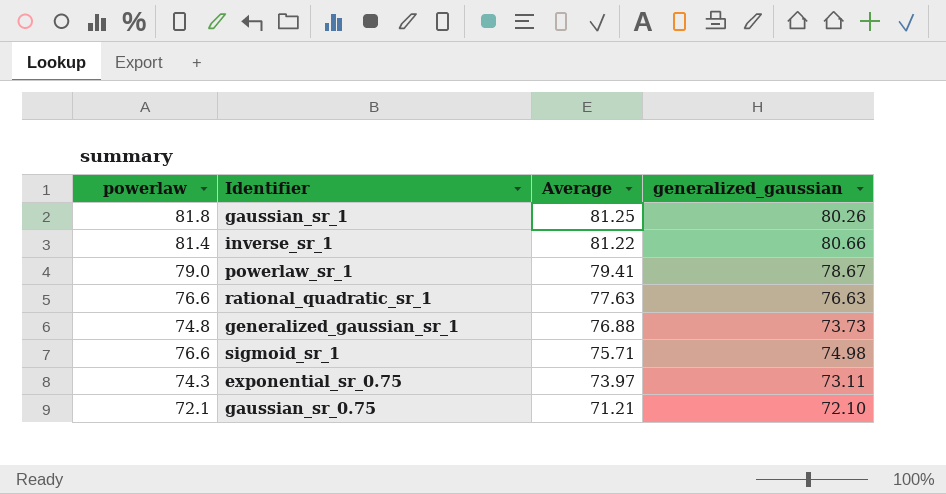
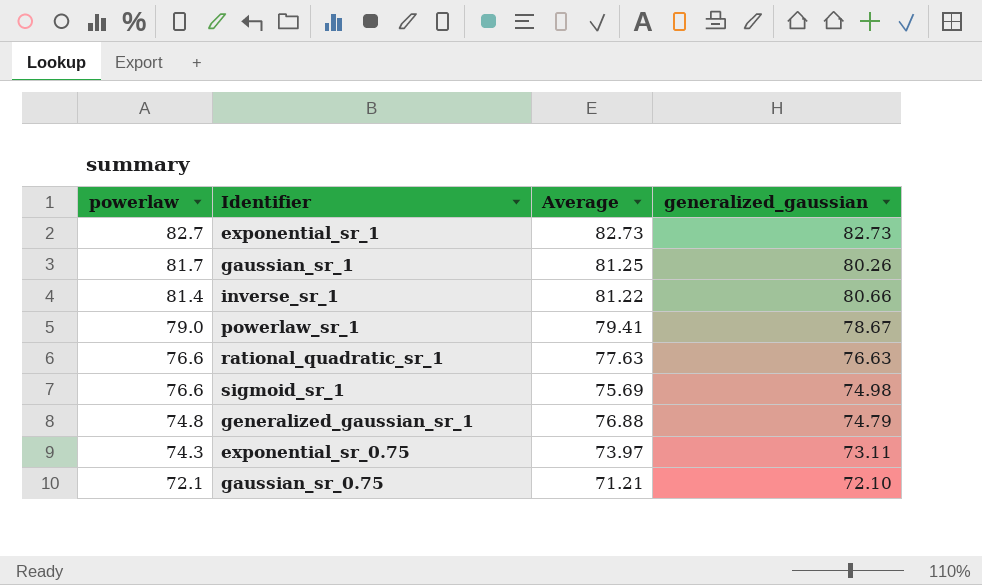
row order: Average descending -> powerlaw descending
row exponential_sr_1: none -> 82.7 | 82.73 | 82.73
gaussian_sr_1 | powerlaw: 81.8 -> 81.7
sigmoid_sr_1 | Average: 75.71 -> 75.69
generalized_gaussian_sr_1 | generalized_gaussian: 73.73 -> 74.79

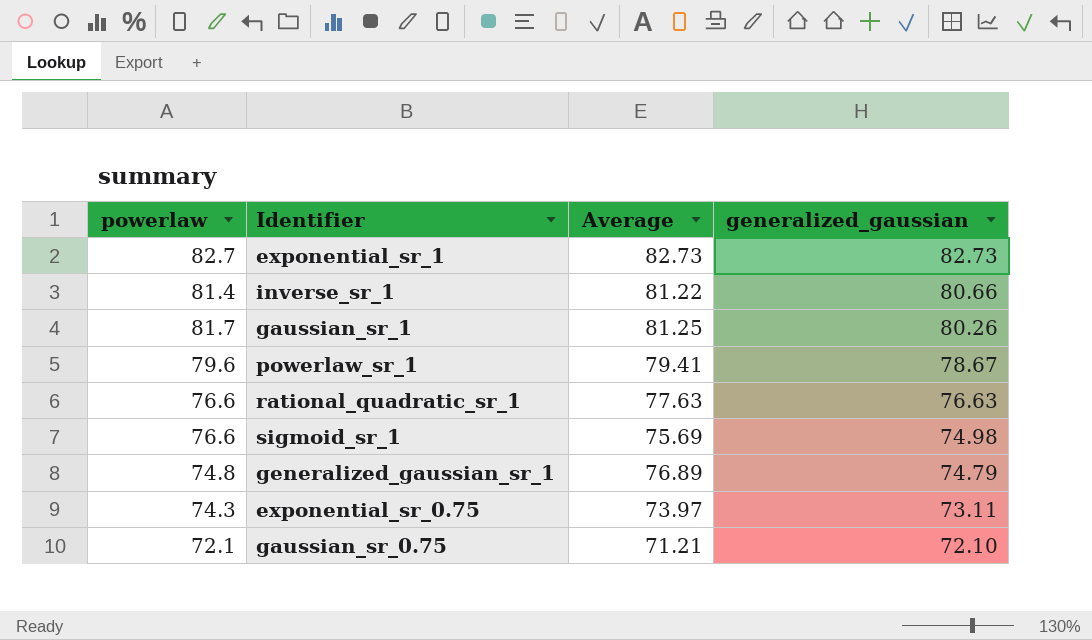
row order: powerlaw descending -> generalized_gaussian descending
powerlaw_sr_1 | powerlaw: 79.0 -> 79.6
generalized_gaussian_sr_1 | Average: 76.88 -> 76.89

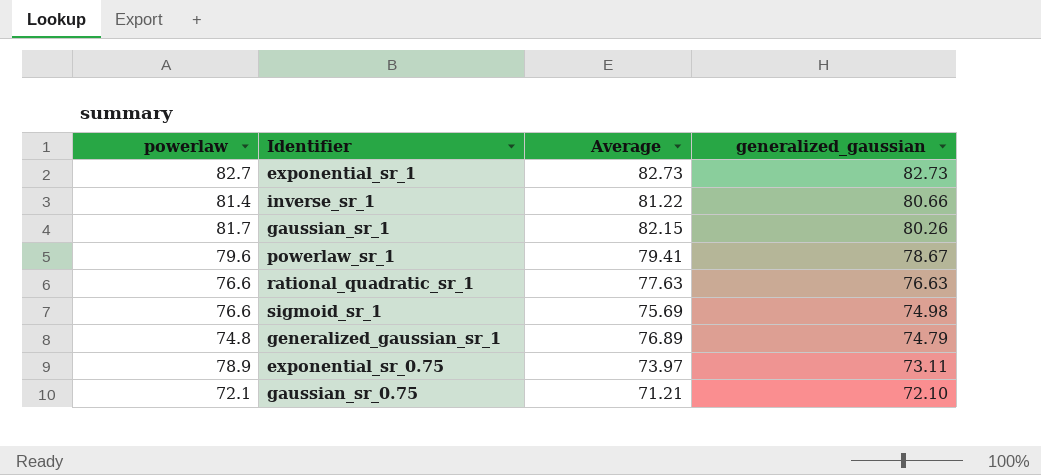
gaussian_sr_1 | Average: 81.25 -> 82.15
exponential_sr_0.75 | powerlaw: 74.3 -> 78.9

